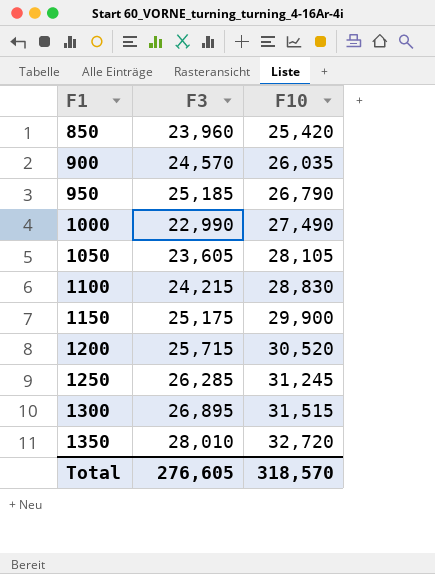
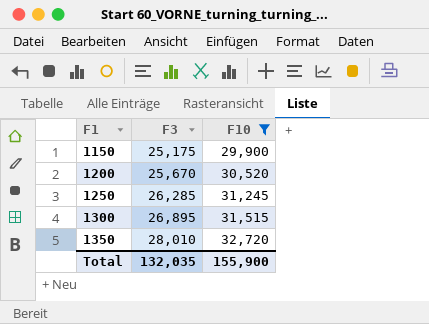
filter: none -> F10 >= 29,900
1200 | F3: 25,715 -> 25,670
Total | F3: 276,605 -> 132,035
Total | F10: 318,570 -> 155,900

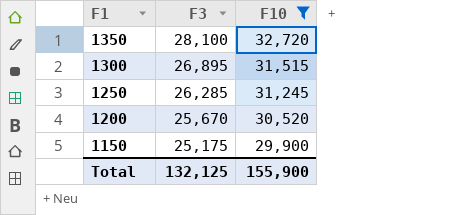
row order: F1 ascending -> F1 descending
1350 | F3: 28,010 -> 28,100
Total | F3: 132,035 -> 132,125

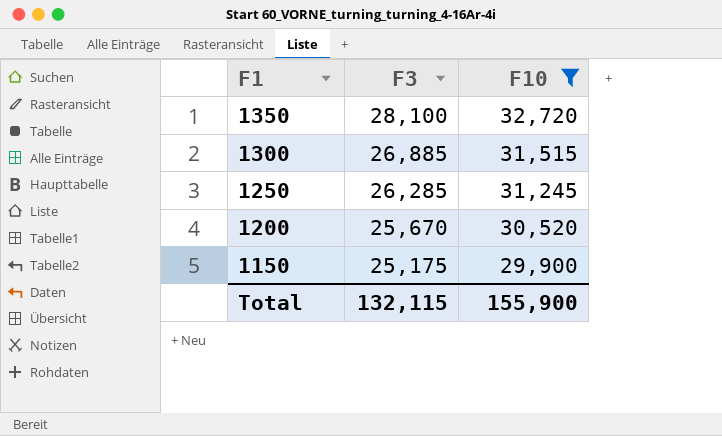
1300 | F3: 26,895 -> 26,885
Total | F3: 132,125 -> 132,115

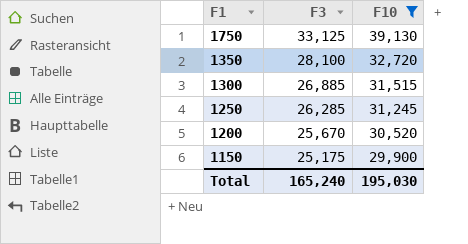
row 1750: none -> 33,125 | 39,130
Total | F3: 132,115 -> 165,240
Total | F10: 155,900 -> 195,030

